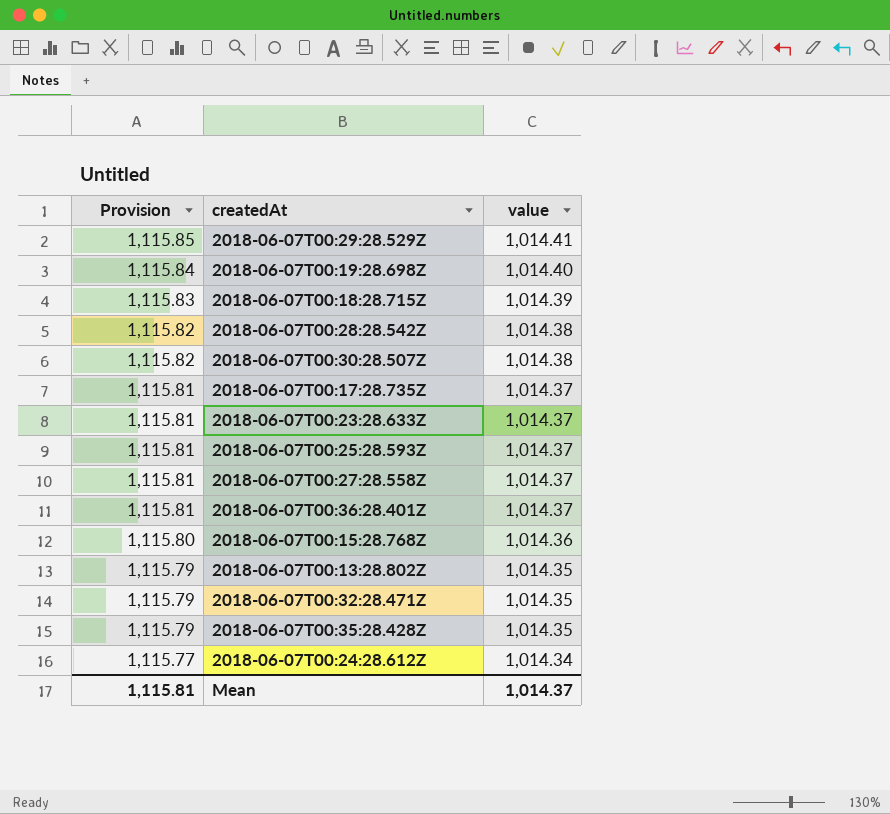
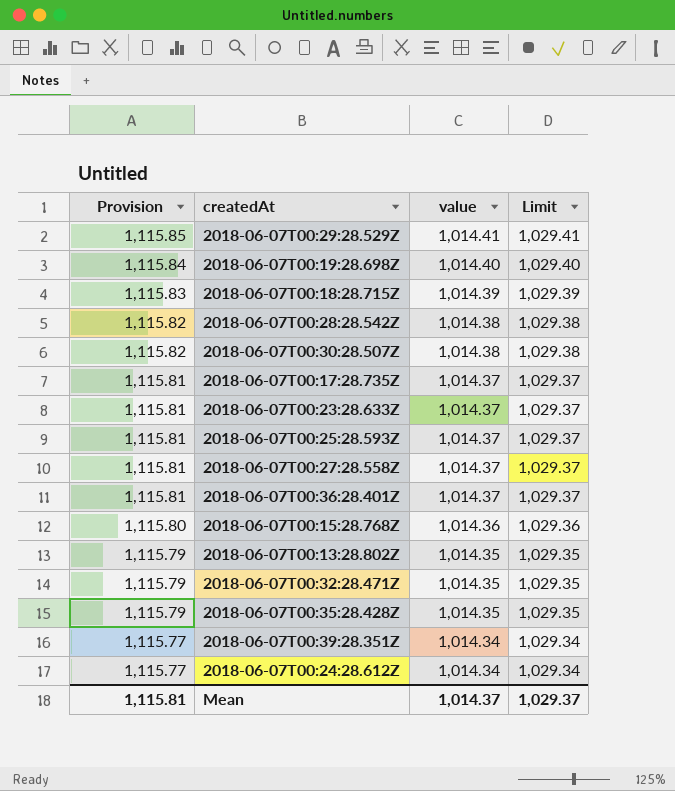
column Limit | formula: none -> [value] + 15
row 2018-06-07T00:39:28.351Z: none -> 1,115.77 | 1,014.34 | 1,029.34

